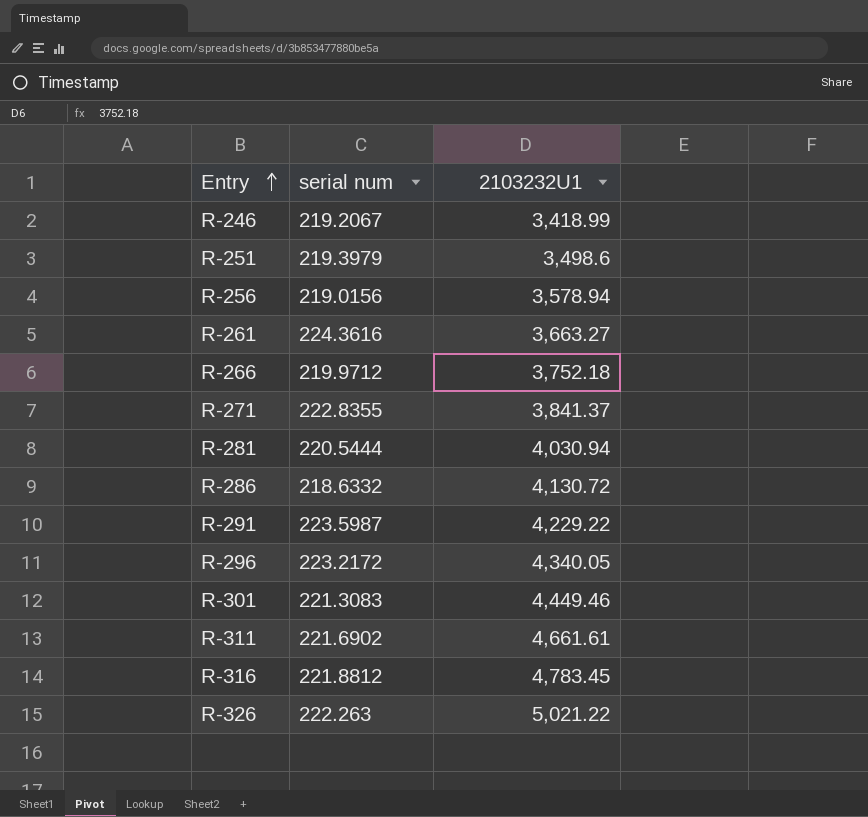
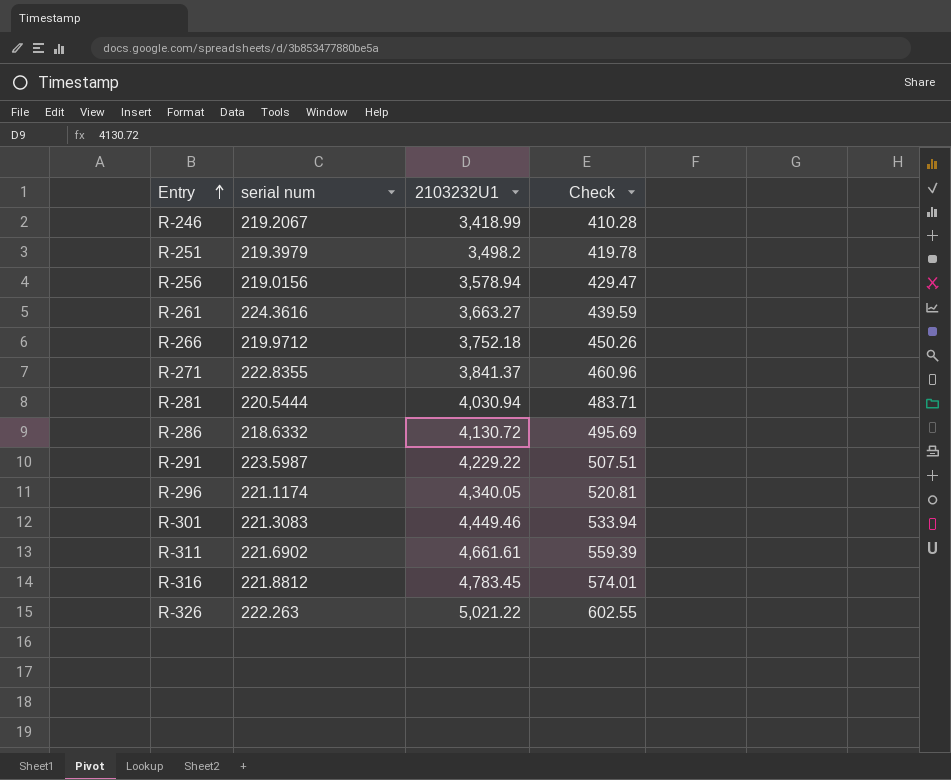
column Check | formula: none -> [2103232U1] * 0.12
R-251 | 2103232U1: 3,498.6 -> 3,498.2
R-296 | serial num: 223.2172 -> 221.1174

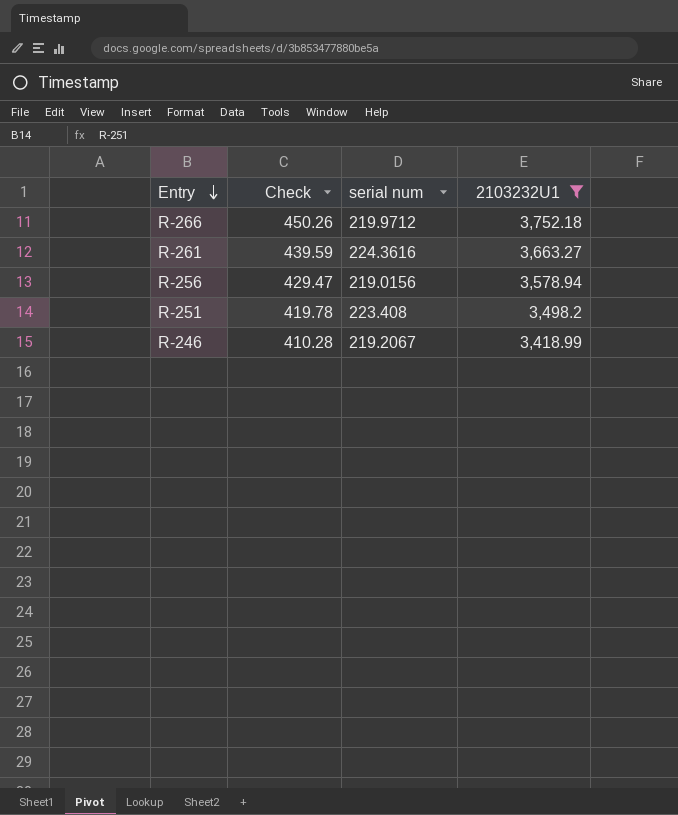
filter: none -> 2103232U1 <= 3,752.18
row order: Entry ascending -> Entry descending
column Check | position: 4 -> 2
R-251 | serial num: 219.3979 -> 223.408

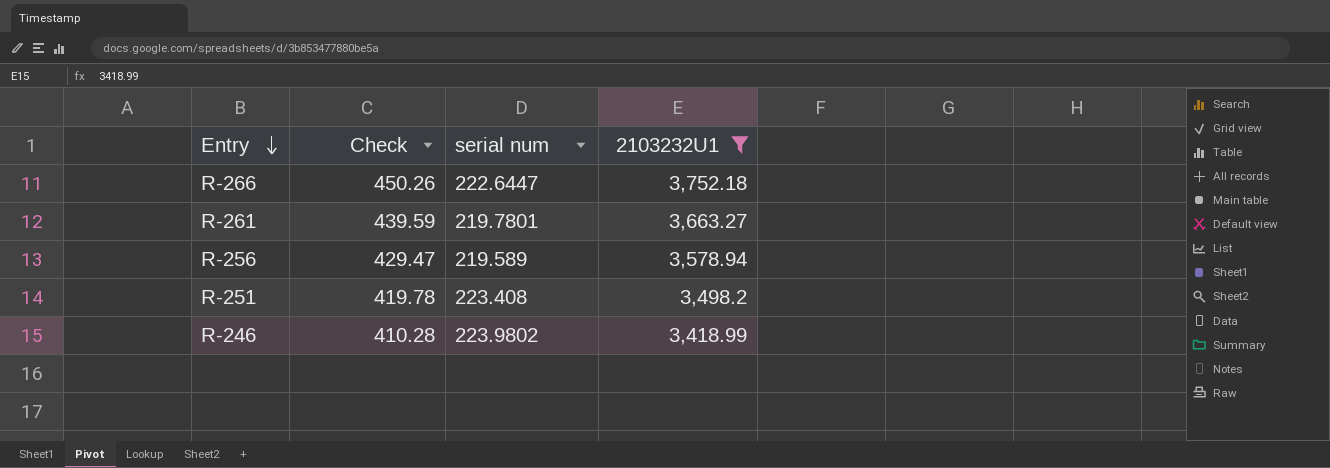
R-266 | serial num: 219.9712 -> 222.6447
R-261 | serial num: 224.3616 -> 219.7801
R-256 | serial num: 219.0156 -> 219.589
R-246 | serial num: 219.2067 -> 223.9802

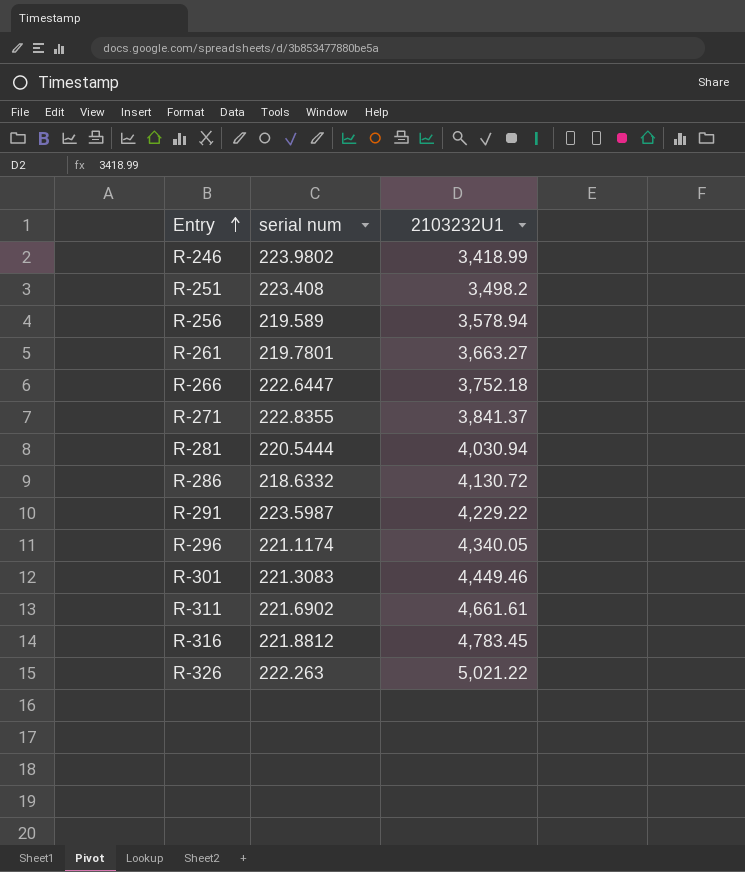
filter: 2103232U1 <= 3,752.18 -> none
row order: Entry descending -> Entry ascending
column Check | formula: [2103232U1] * 0.12 -> none

